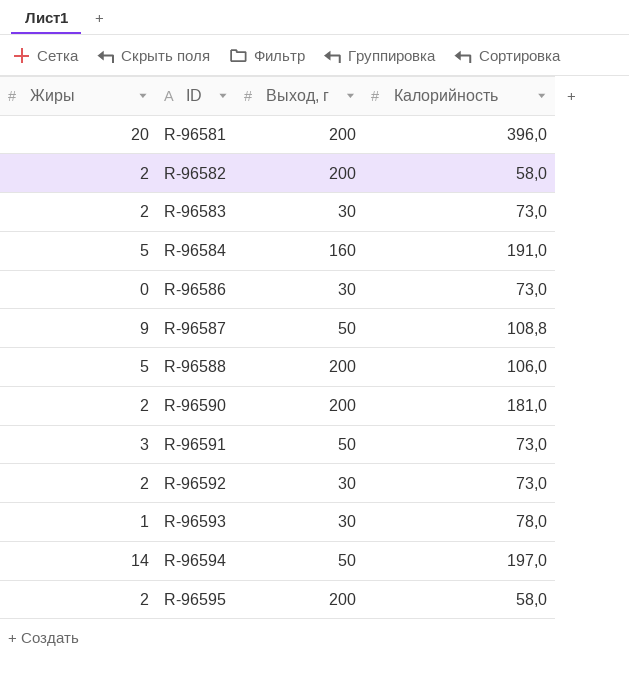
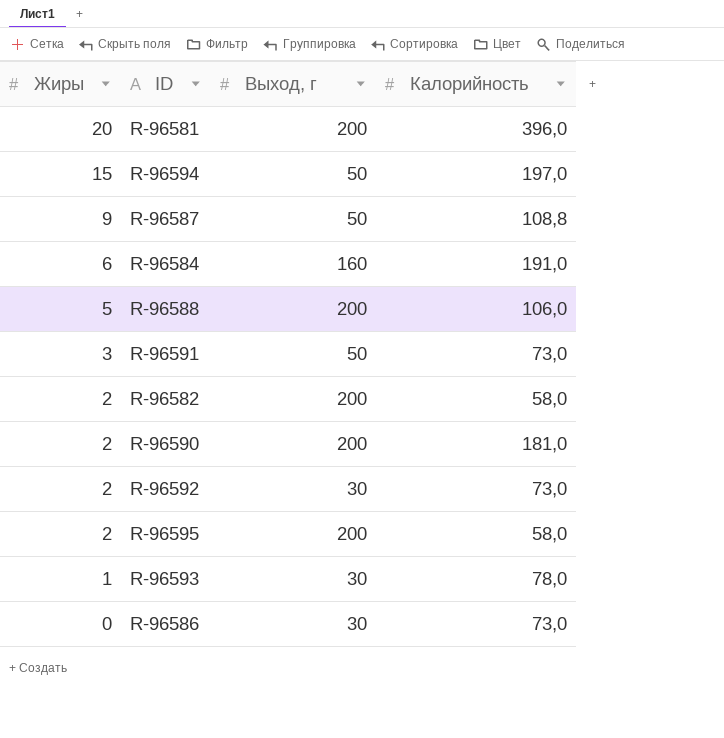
row order: ID ascending -> Жиры descending
row R-96583: 2 | 30 | 73,0 -> none
R-96594 | Жиры: 14 -> 15
R-96584 | Жиры: 5 -> 6

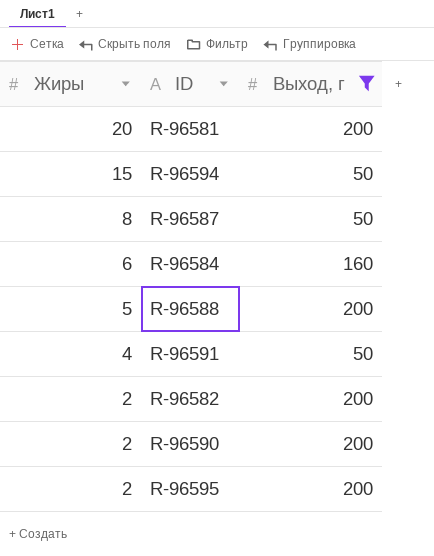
filter: none -> Выход, г != 30
column Калорийность | position: 4 -> none
R-96587 | Жиры: 9 -> 8
R-96591 | Жиры: 3 -> 4

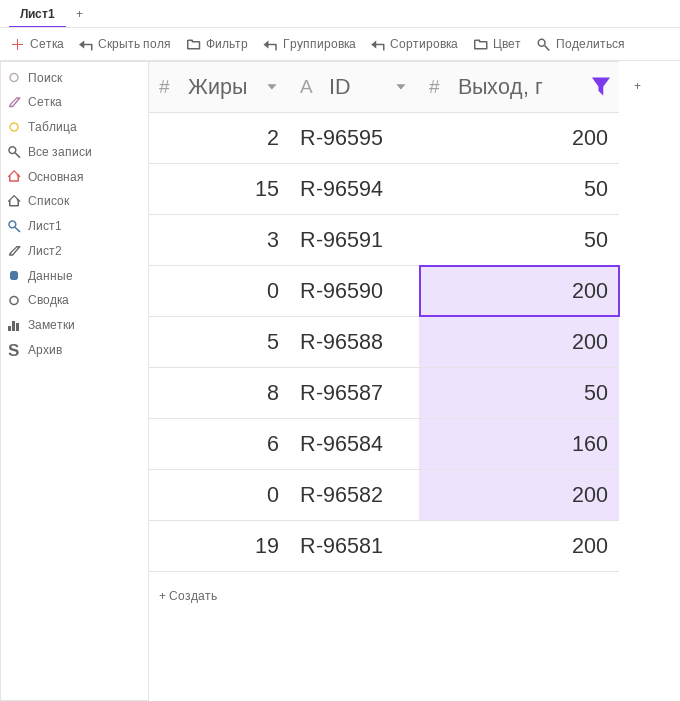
row order: Жиры descending -> ID descending
R-96591 | Жиры: 4 -> 3
R-96590 | Жиры: 2 -> 0
R-96582 | Жиры: 2 -> 0
R-96581 | Жиры: 20 -> 19

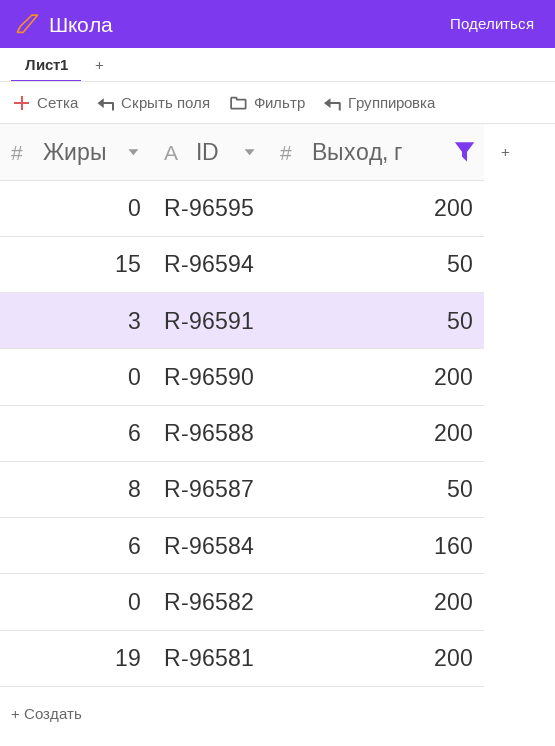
R-96595 | Жиры: 2 -> 0
R-96588 | Жиры: 5 -> 6

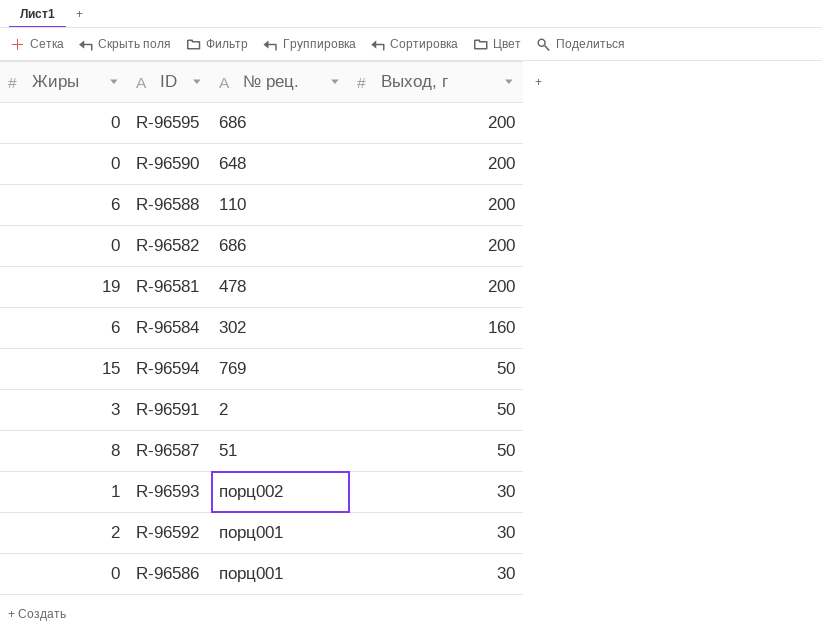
filter: Выход, г != 30 -> none
row order: ID descending -> Выход, г descending
column № рец. | position: none -> 3

